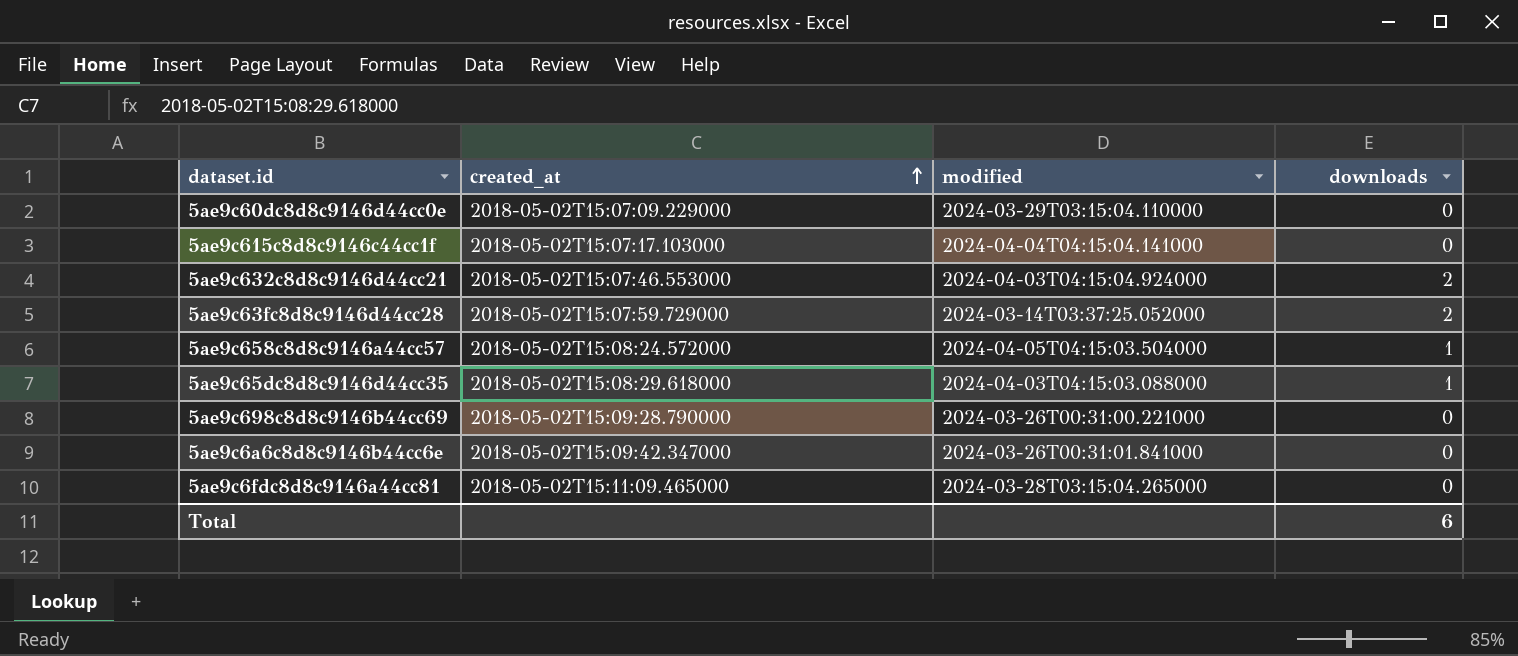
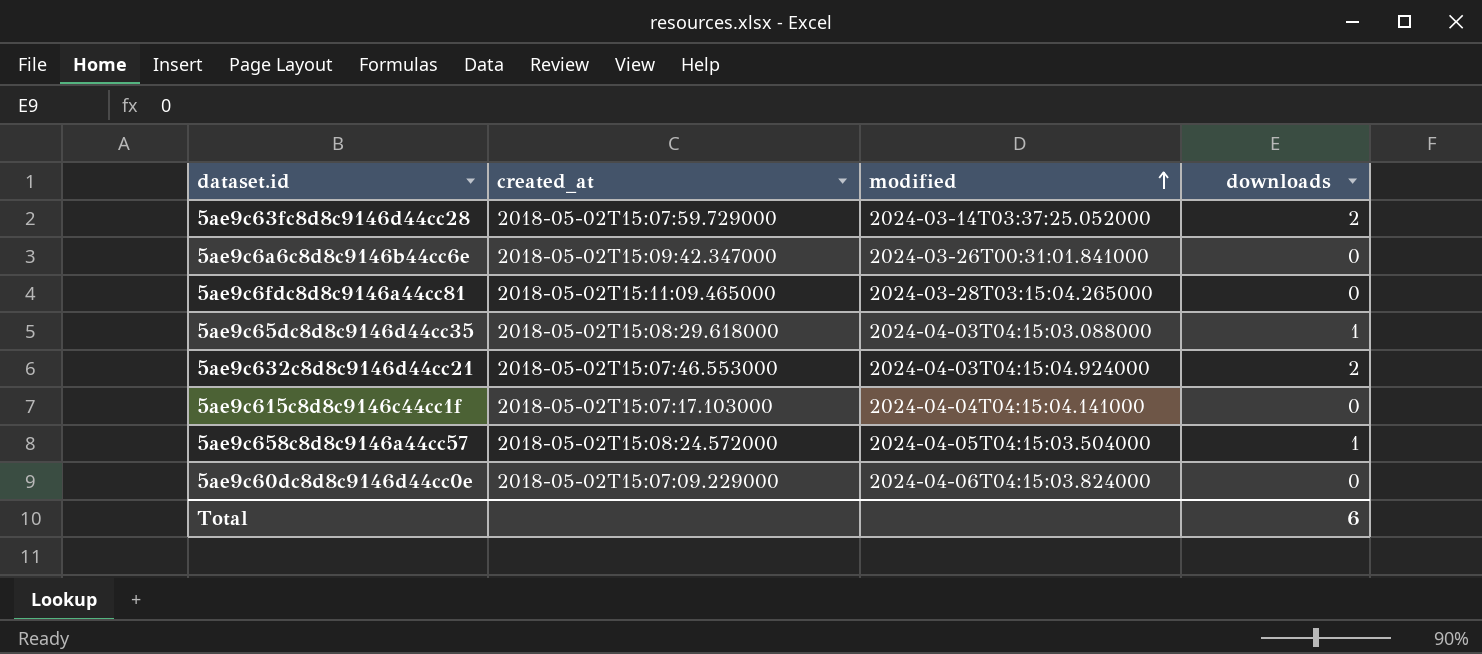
row order: created_at ascending -> modified ascending
row 5ae9c698c8d8c9146b44cc69: 2018-05-02T15:09:28.790000 | 2024-03-26T00:31:00.221000 | 0 -> none
5ae9c60dc8d8c9146d44cc0e | modified: 2024-03-29T03:15:04.110000 -> 2024-04-06T04:15:03.824000

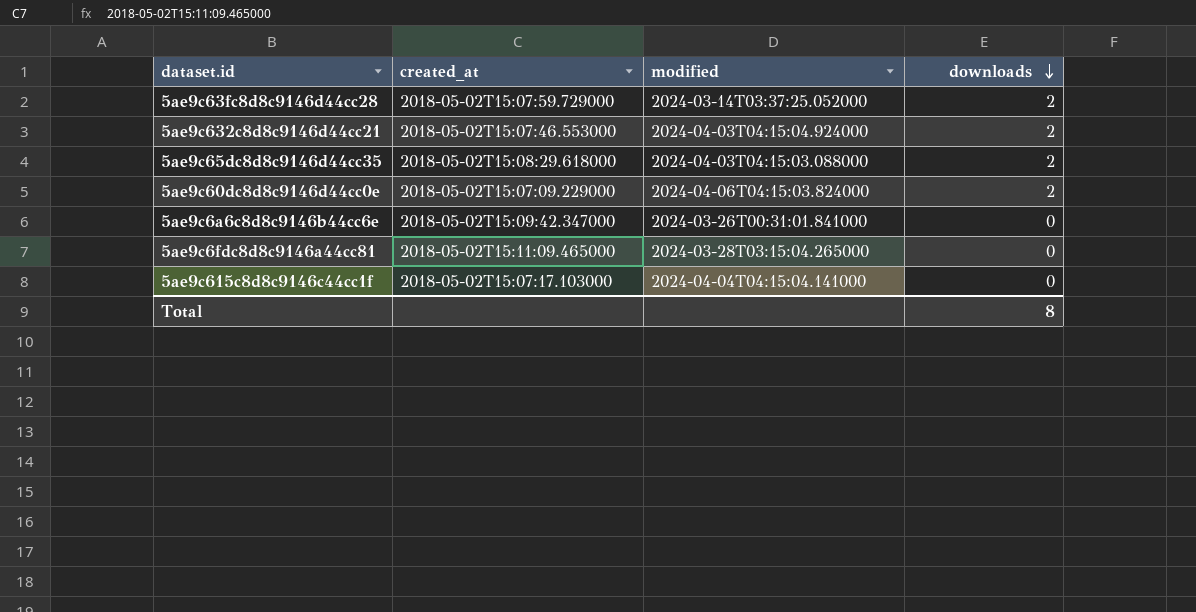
row order: modified ascending -> downloads descending
row 5ae9c658c8d8c9146a44cc57: 2018-05-02T15:08:24.572000 | 2024-04-05T04:15:03.504000 | 1 -> none
5ae9c65dc8d8c9146d44cc35 | downloads: 1 -> 2
5ae9c60dc8d8c9146d44cc0e | downloads: 0 -> 2
Total | downloads: 6 -> 8

